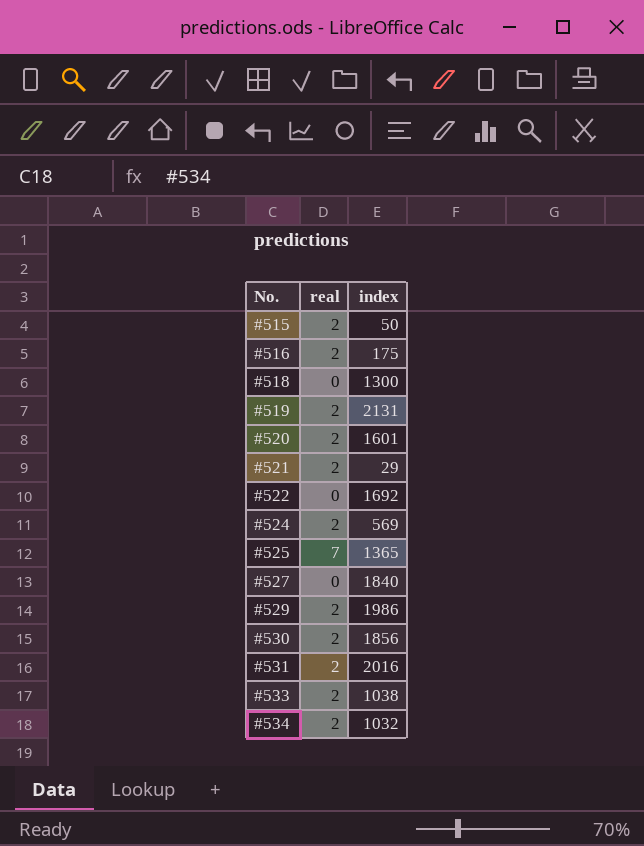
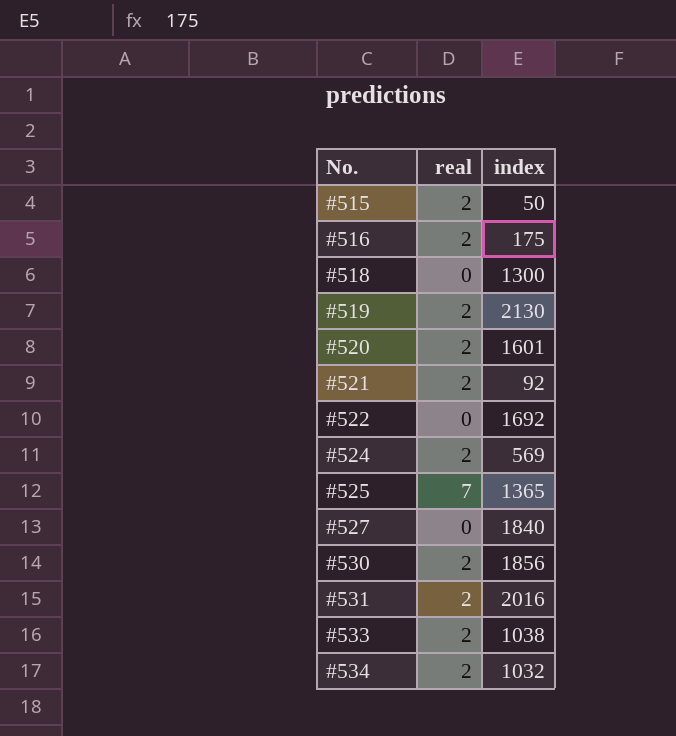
row #529: 2 | 1986 -> none
#519 | index: 2131 -> 2130
#521 | index: 29 -> 92

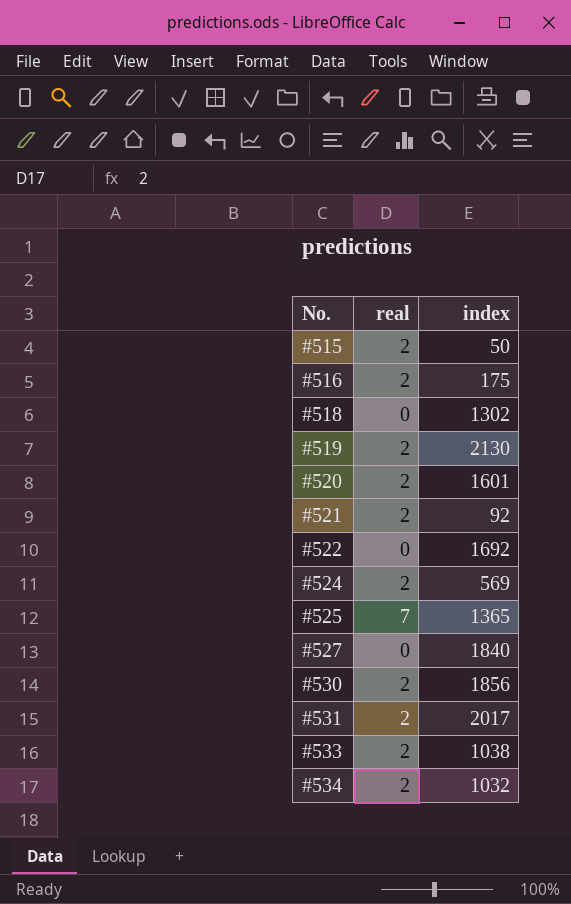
#518 | index: 1300 -> 1302
#531 | index: 2016 -> 2017

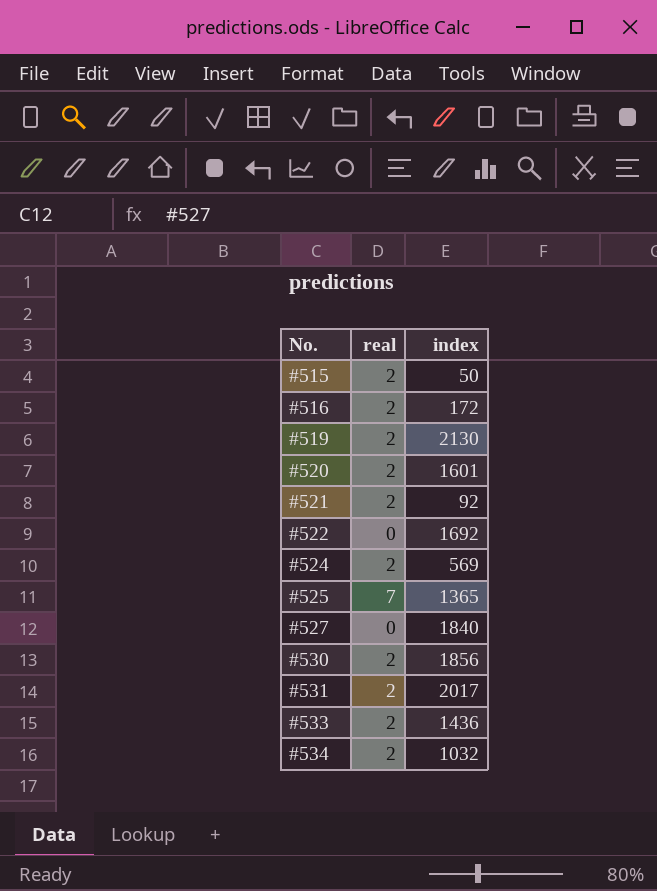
row #518: 0 | 1302 -> none
#516 | index: 175 -> 172
#533 | index: 1038 -> 1436

